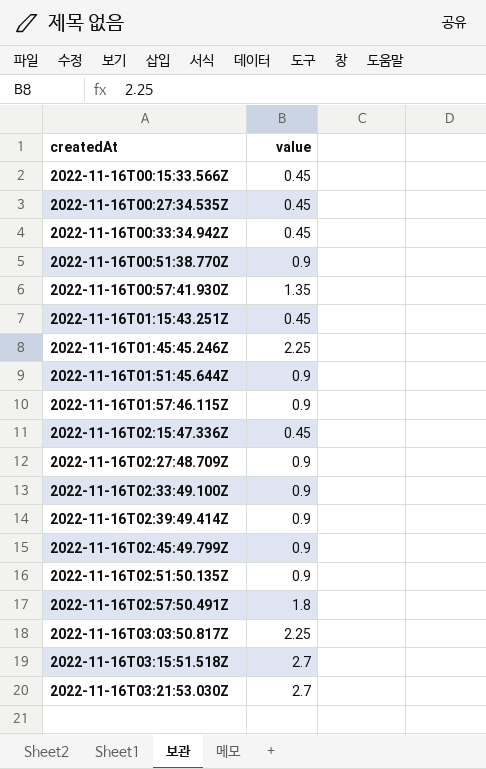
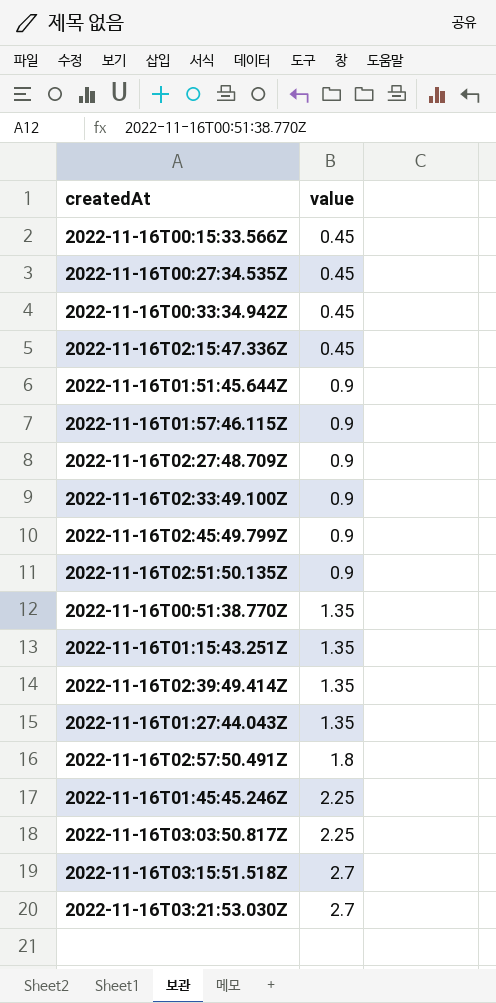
row order: createdAt ascending -> value ascending
row 2022-11-16T00:57:41.930Z: 1.35 -> none
2022-11-16T00:51:38.770Z | value: 0.9 -> 1.35
2022-11-16T01:15:43.251Z | value: 0.45 -> 1.35
2022-11-16T02:39:49.414Z | value: 0.9 -> 1.35
row 2022-11-16T01:27:44.043Z: none -> 1.35

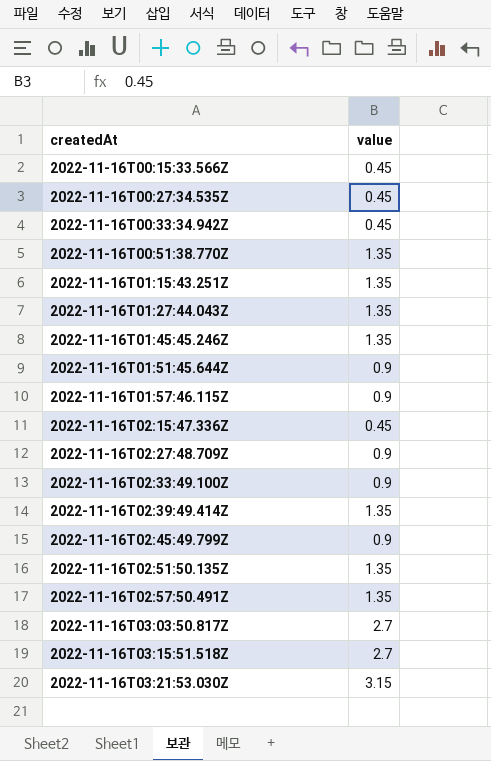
row order: value ascending -> createdAt ascending
2022-11-16T01:45:45.246Z | value: 2.25 -> 1.35
2022-11-16T02:51:50.135Z | value: 0.9 -> 1.35
2022-11-16T02:57:50.491Z | value: 1.8 -> 1.35
2022-11-16T03:03:50.817Z | value: 2.25 -> 2.7
2022-11-16T03:21:53.030Z | value: 2.7 -> 3.15

